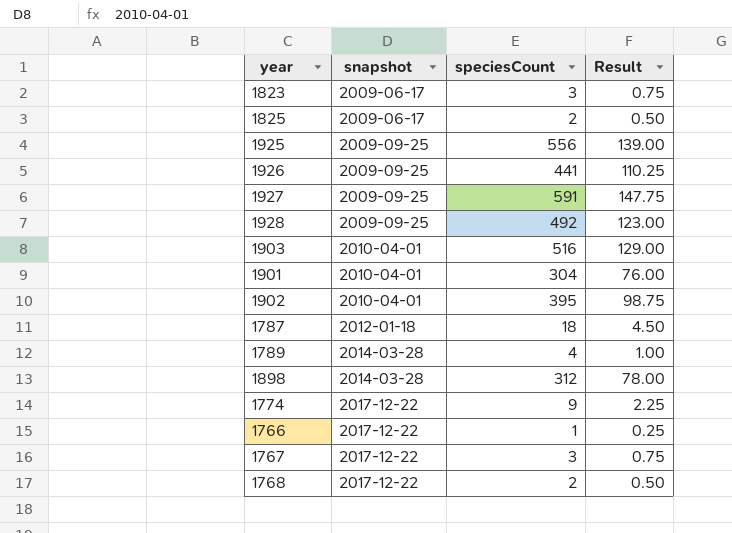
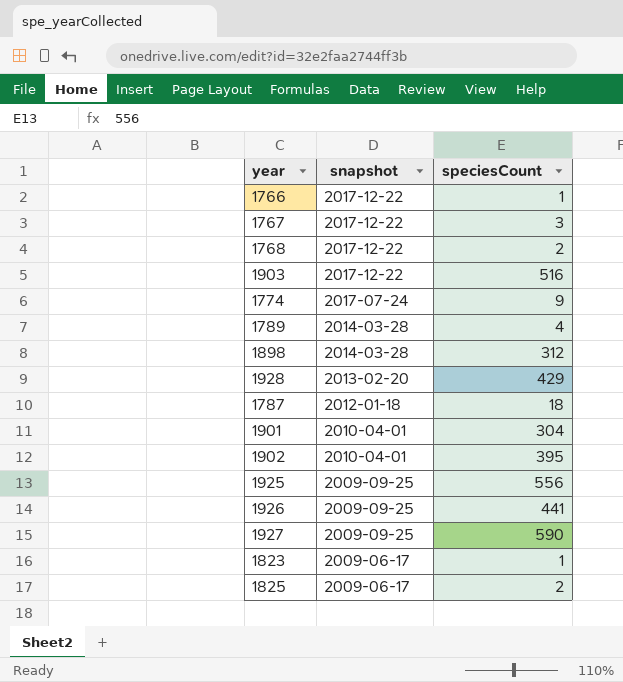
row order: snapshot ascending -> snapshot descending
column Result | formula: [speciesCount] * 0.25 -> none
1903 | snapshot: 2010-04-01 -> 2017-12-22
1774 | snapshot: 2017-12-22 -> 2017-07-24
1928 | snapshot: 2009-09-25 -> 2013-02-20
1928 | speciesCount: 492 -> 429
1927 | speciesCount: 591 -> 590
1823 | speciesCount: 3 -> 1

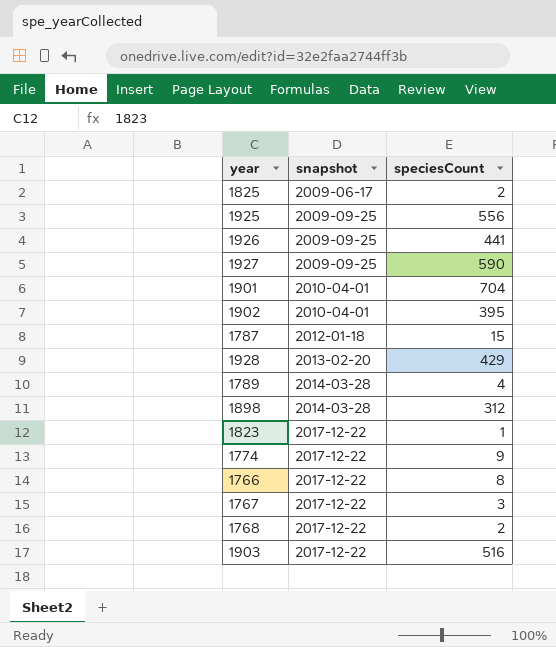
row order: snapshot descending -> snapshot ascending
1901 | speciesCount: 304 -> 704
1787 | speciesCount: 18 -> 15
1823 | snapshot: 2009-06-17 -> 2017-12-22
1774 | snapshot: 2017-07-24 -> 2017-12-22
1766 | speciesCount: 1 -> 8

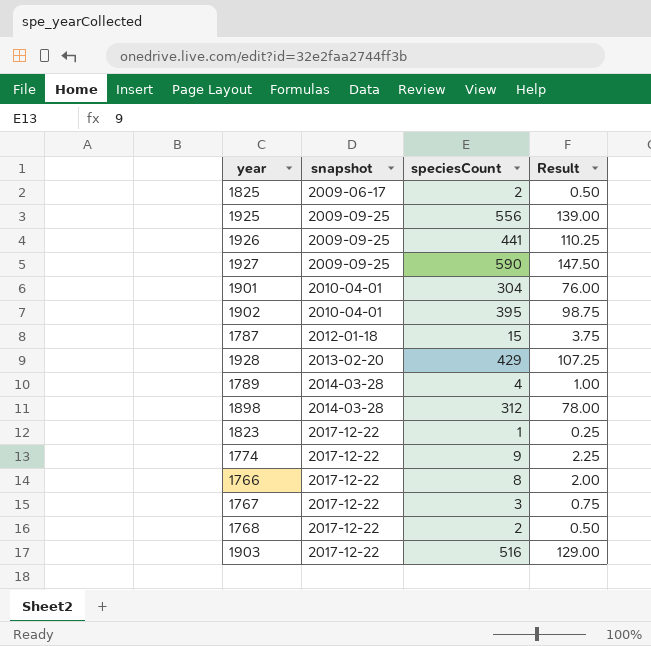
column Result | formula: none -> [speciesCount] * 0.25
1901 | speciesCount: 704 -> 304

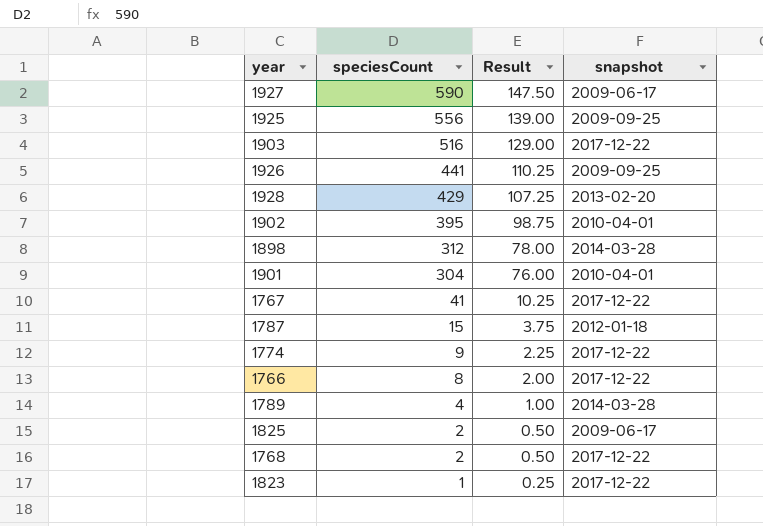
row order: snapshot ascending -> speciesCount descending
column snapshot | position: 2 -> 4
1927 | snapshot: 2009-09-25 -> 2009-06-17
1767 | speciesCount: 3 -> 41
1767 | Result: 0.75 -> 10.25

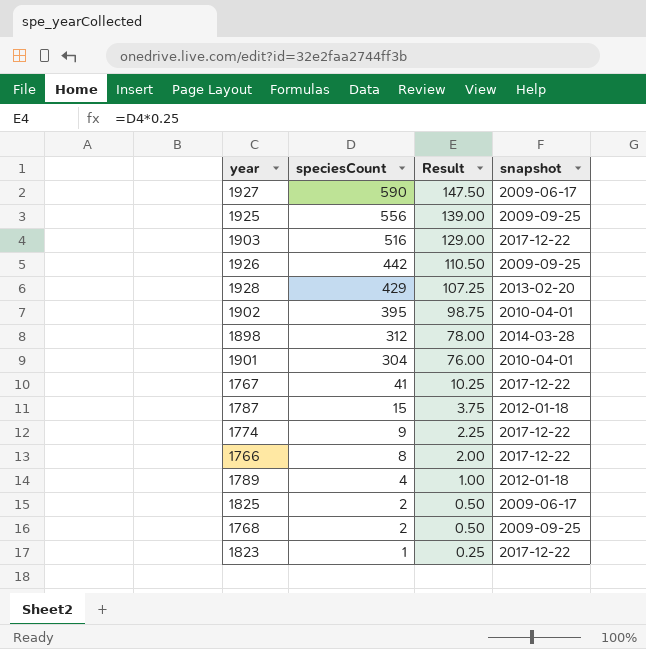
1926 | speciesCount: 441 -> 442
1926 | Result: 110.25 -> 110.50
1789 | snapshot: 2014-03-28 -> 2012-01-18
1768 | snapshot: 2017-12-22 -> 2009-09-25

